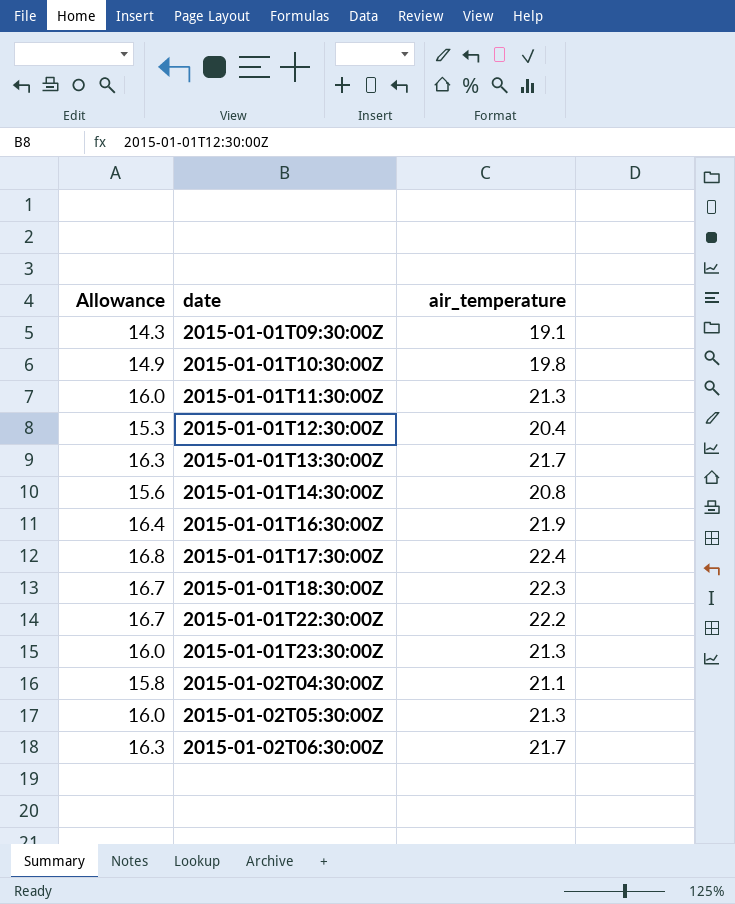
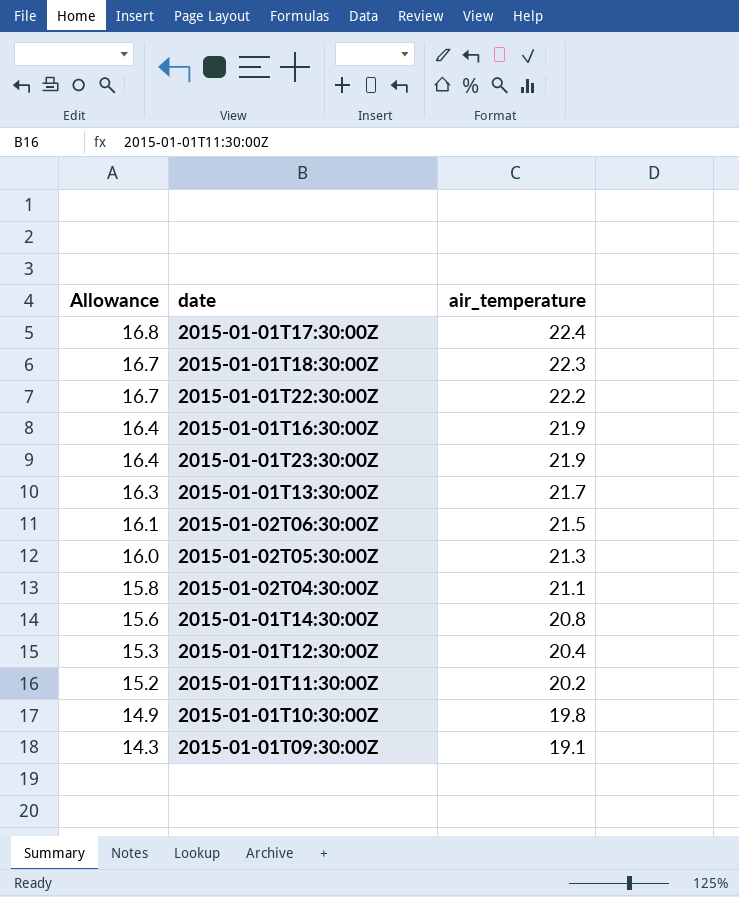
row order: date ascending -> Allowance descending
2015-01-01T23:30:00Z | Allowance: 16.0 -> 16.4
2015-01-01T23:30:00Z | air_temperature: 21.3 -> 21.9
2015-01-02T06:30:00Z | Allowance: 16.3 -> 16.1
2015-01-02T06:30:00Z | air_temperature: 21.7 -> 21.5
2015-01-01T11:30:00Z | Allowance: 16.0 -> 15.2
2015-01-01T11:30:00Z | air_temperature: 21.3 -> 20.2

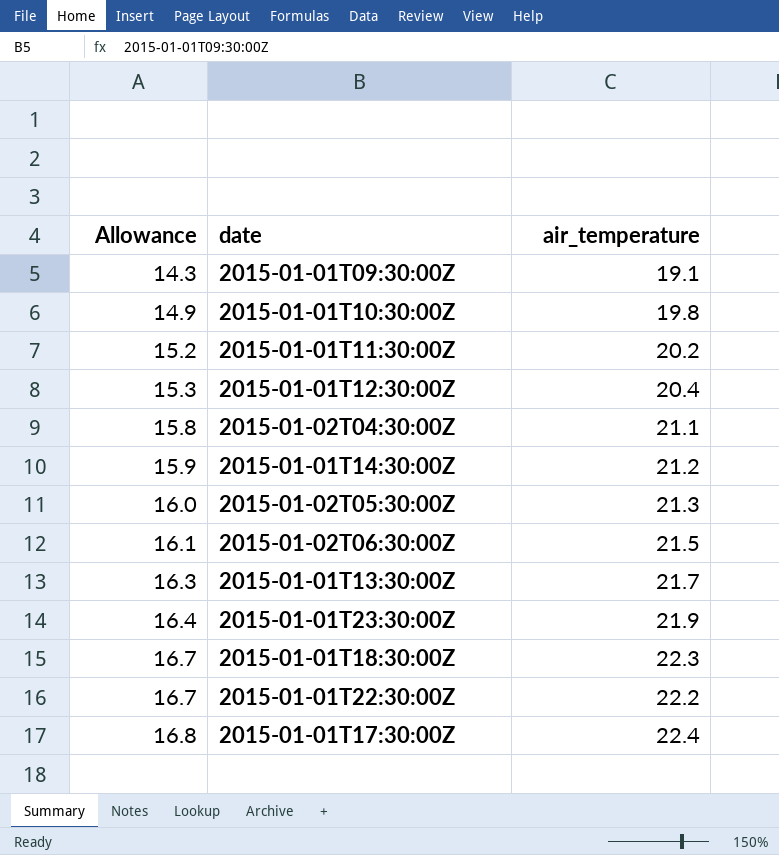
row order: Allowance descending -> Allowance ascending
row 2015-01-01T16:30:00Z: 16.4 | 21.9 -> none
2015-01-01T14:30:00Z | Allowance: 15.6 -> 15.9
2015-01-01T14:30:00Z | air_temperature: 20.8 -> 21.2

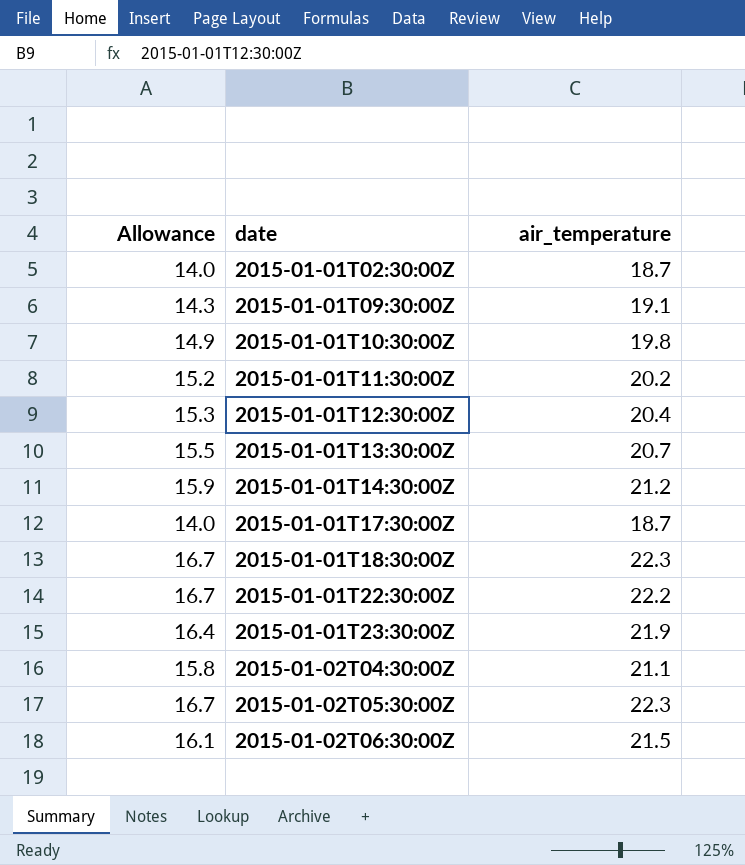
row order: Allowance ascending -> date ascending
row 2015-01-01T02:30:00Z: none -> 14.0 | 18.7
2015-01-01T13:30:00Z | Allowance: 16.3 -> 15.5
2015-01-01T13:30:00Z | air_temperature: 21.7 -> 20.7
2015-01-01T17:30:00Z | Allowance: 16.8 -> 14.0
2015-01-01T17:30:00Z | air_temperature: 22.4 -> 18.7
2015-01-02T05:30:00Z | Allowance: 16.0 -> 16.7
2015-01-02T05:30:00Z | air_temperature: 21.3 -> 22.3

